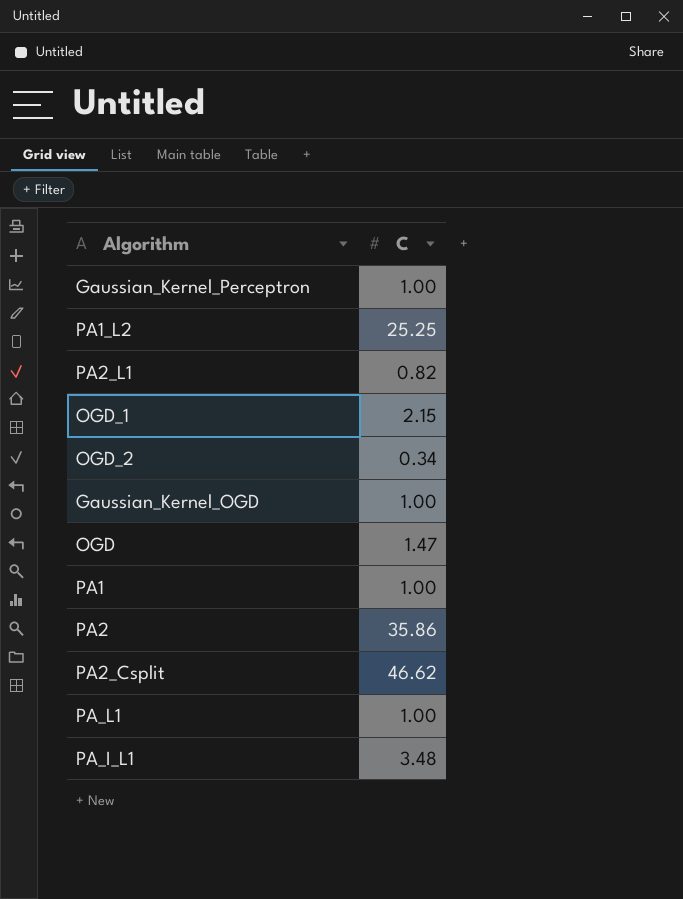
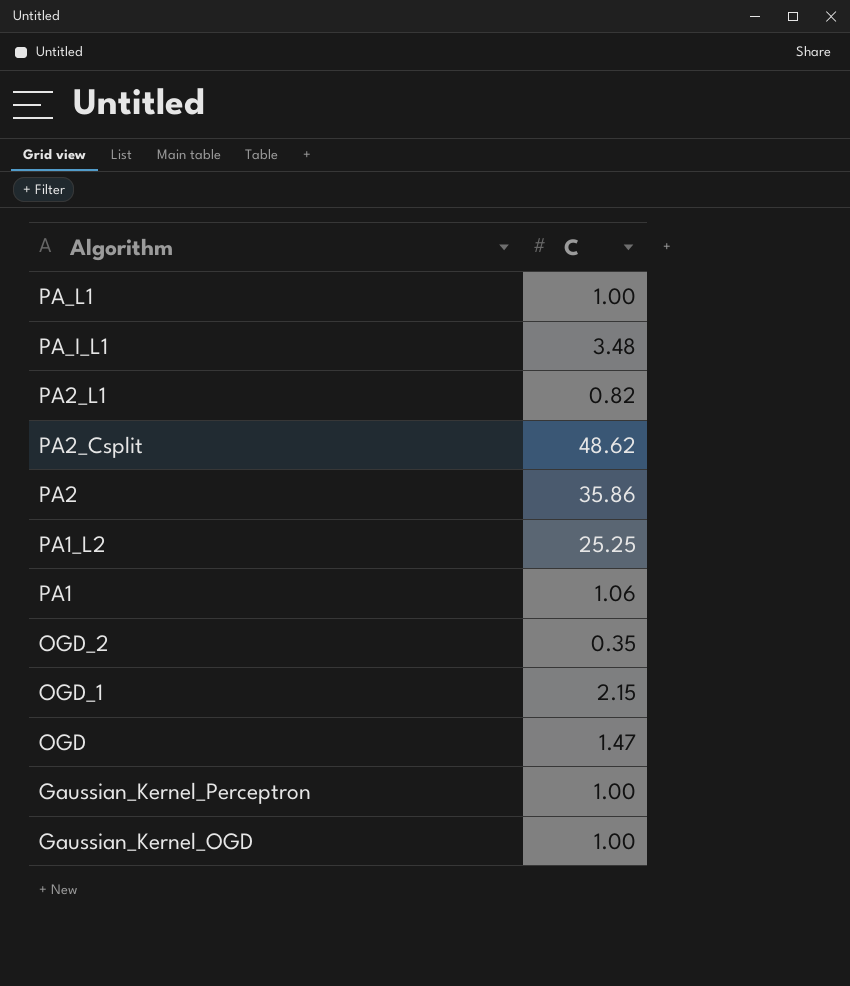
row order: none -> Algorithm descending
PA2_Csplit | C: 46.62 -> 48.62
PA1 | C: 1.00 -> 1.06
OGD_2 | C: 0.34 -> 0.35

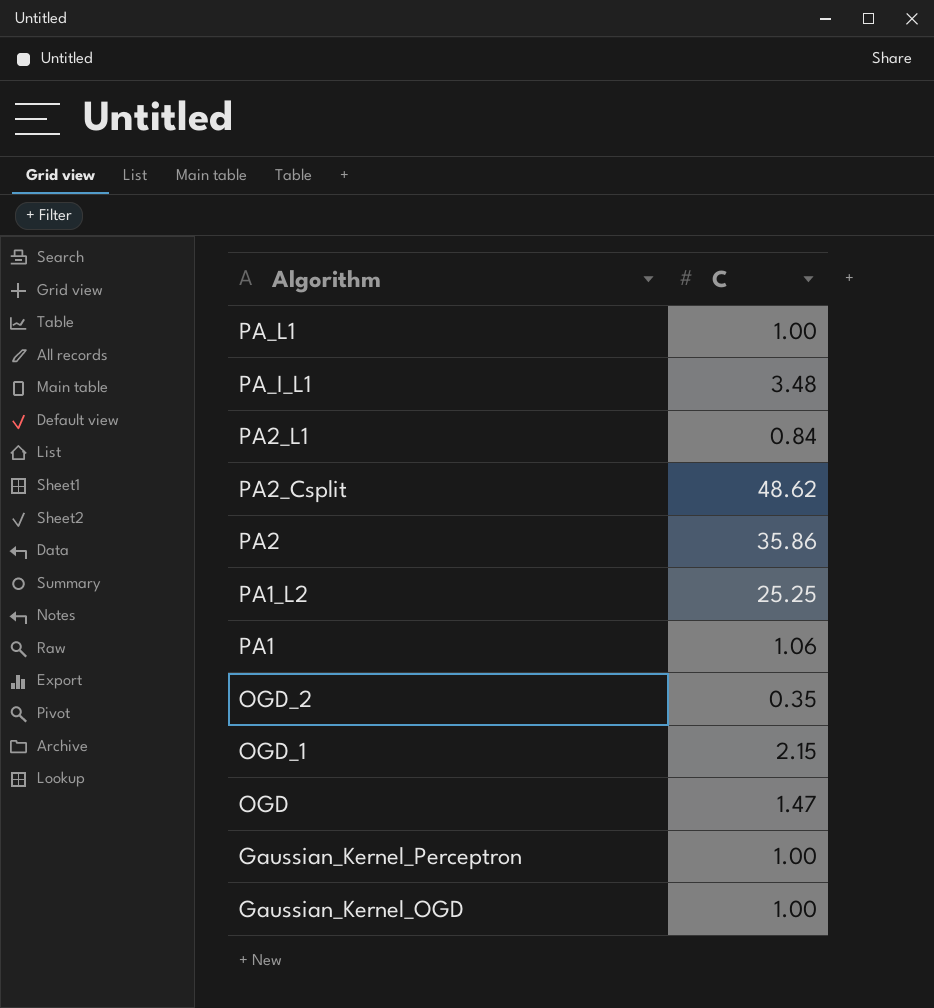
PA2_L1 | C: 0.82 -> 0.84

